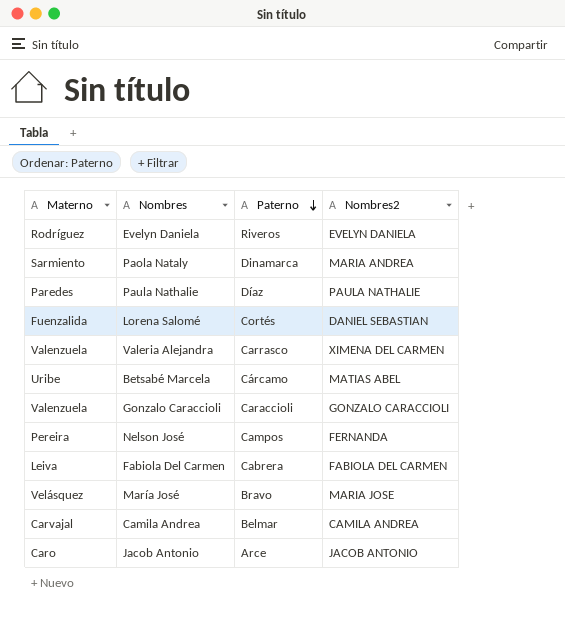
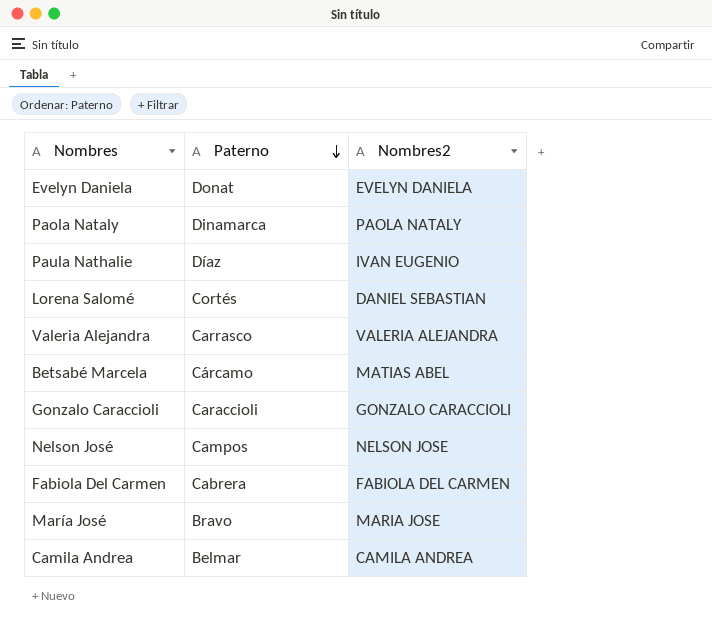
column Materno | position: 1 -> none
row Jacob Antonio: Caro | Arce | JACOB ANTONIO -> none
Evelyn Daniela | Paterno: Riveros -> Donat
Paola Nataly | Nombres2: MARIA ANDREA -> PAOLA NATALY
Paula Nathalie | Nombres2: PAULA NATHALIE -> IVAN EUGENIO
Valeria Alejandra | Nombres2: XIMENA DEL CARMEN -> VALERIA ALEJANDRA
Nelson José | Nombres2: FERNANDA -> NELSON JOSE

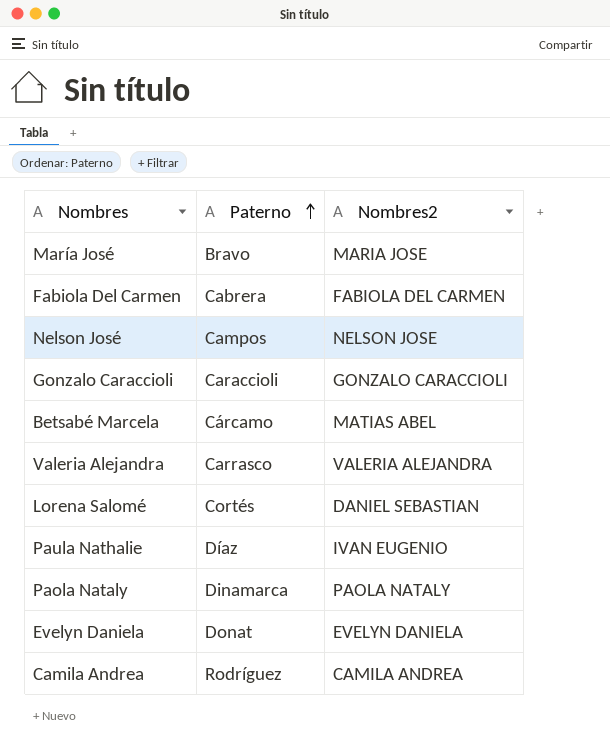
row order: Paterno descending -> Paterno ascending
Camila Andrea | Paterno: Belmar -> Rodríguez

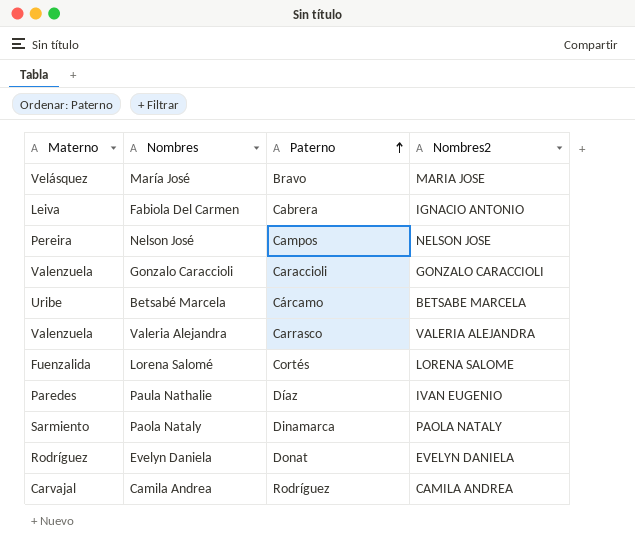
column Materno | position: none -> 1
Fabiola Del Carmen | Nombres2: FABIOLA DEL CARMEN -> IGNACIO ANTONIO
Betsabé Marcela | Nombres2: MATIAS ABEL -> BETSABE MARCELA
Lorena Salomé | Nombres2: DANIEL SEBASTIAN -> LORENA SALOME

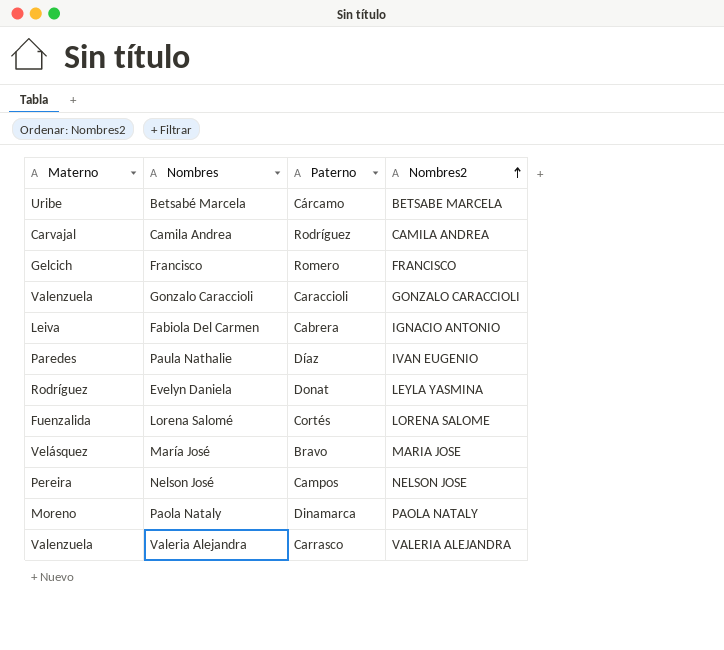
row order: Paterno ascending -> Nombres2 ascending
row Francisco: none -> Gelcich | Romero | FRANCISCO
Evelyn Daniela | Nombres2: EVELYN DANIELA -> LEYLA YASMINA
Paola Nataly | Materno: Sarmiento -> Moreno

